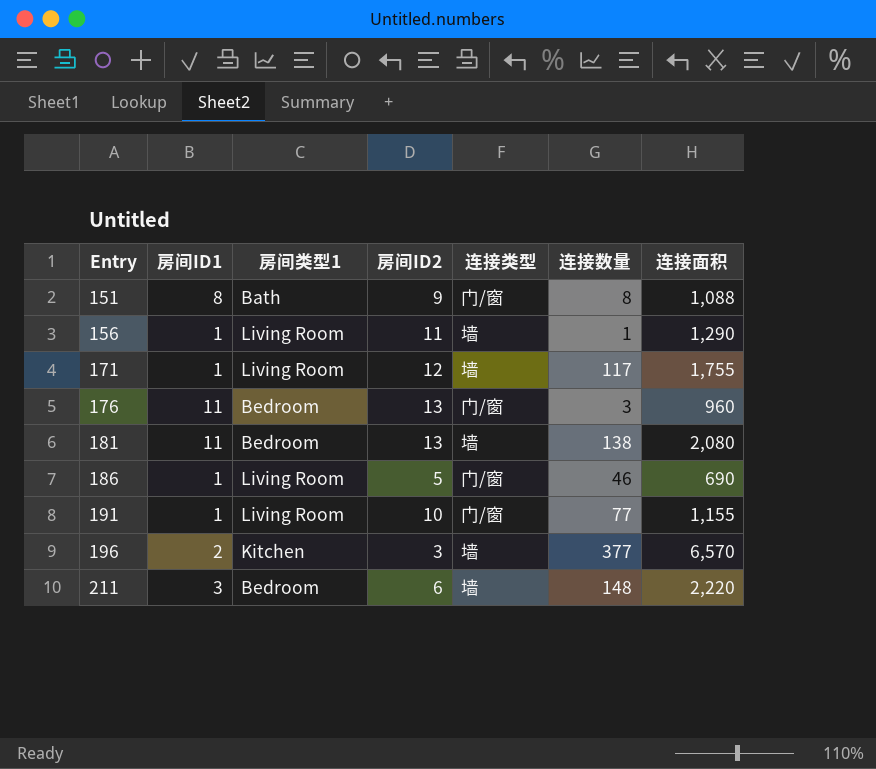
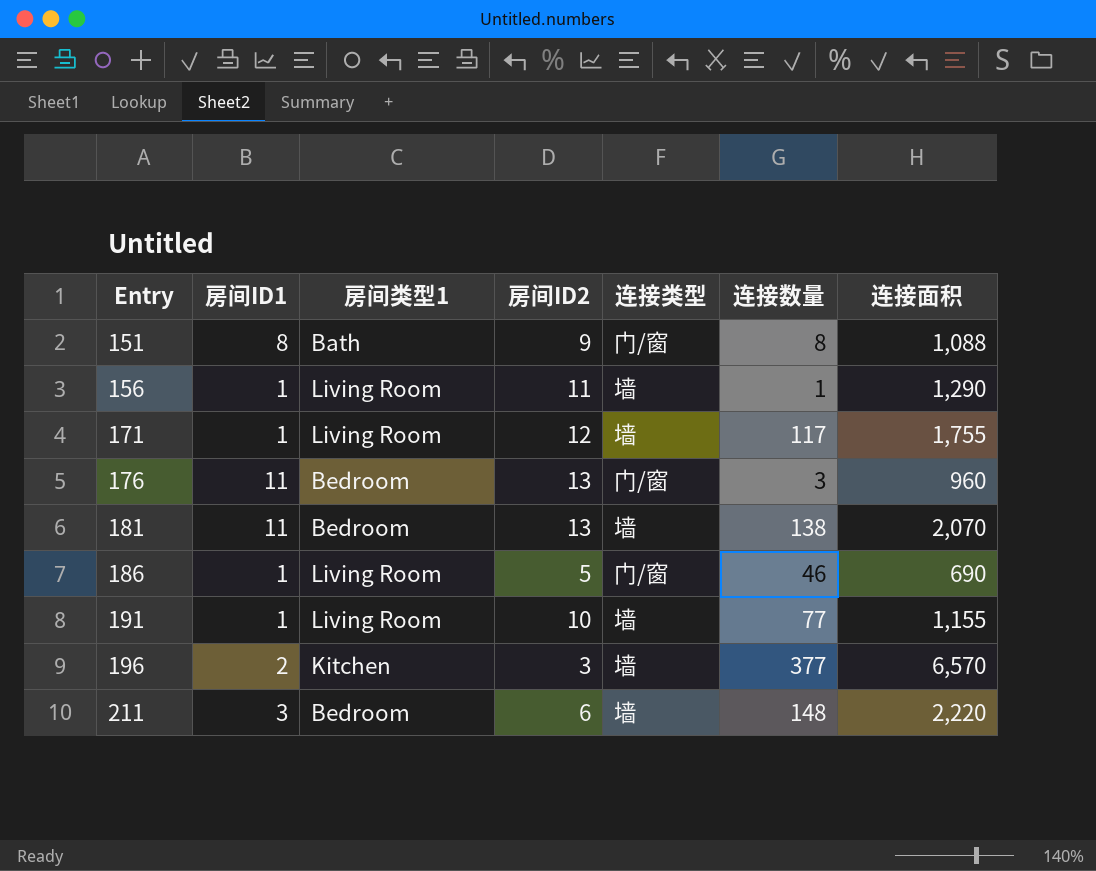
181 | 连接面积: 2,080 -> 2,070
191 | 连接类型: 门/窗 -> 墙

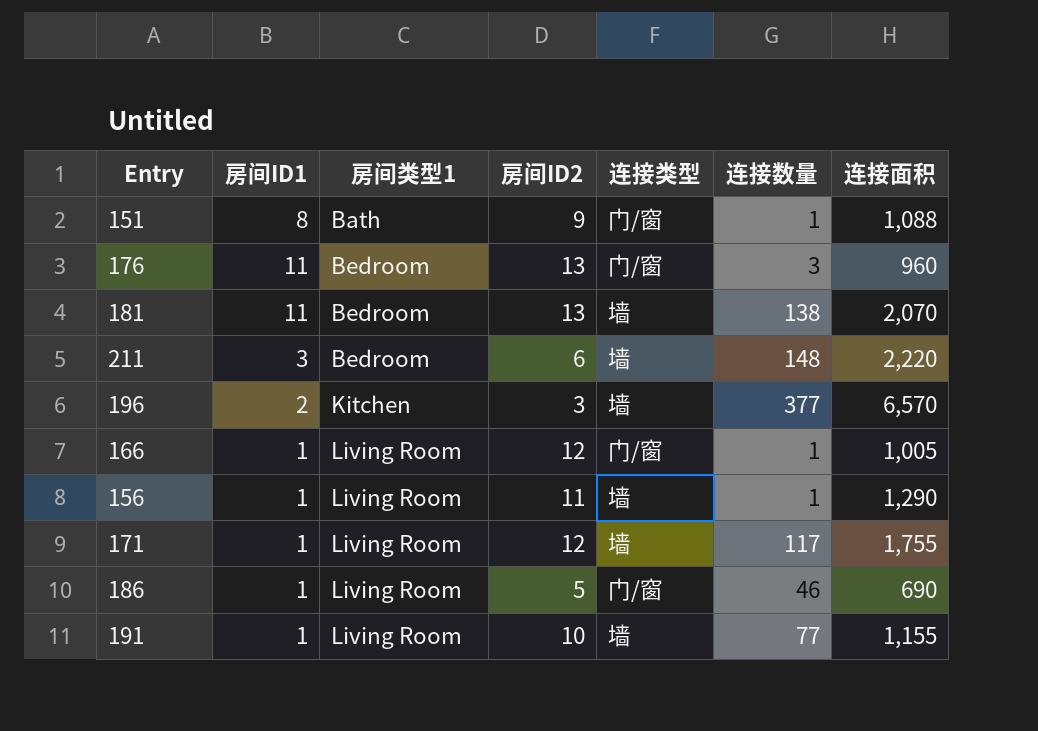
row order: Entry ascending -> 房间类型1 ascending
151 | 连接数量: 8 -> 1
row 166: none -> 1 | Living Room | 12 | 门/窗 | 1 | 1,005

